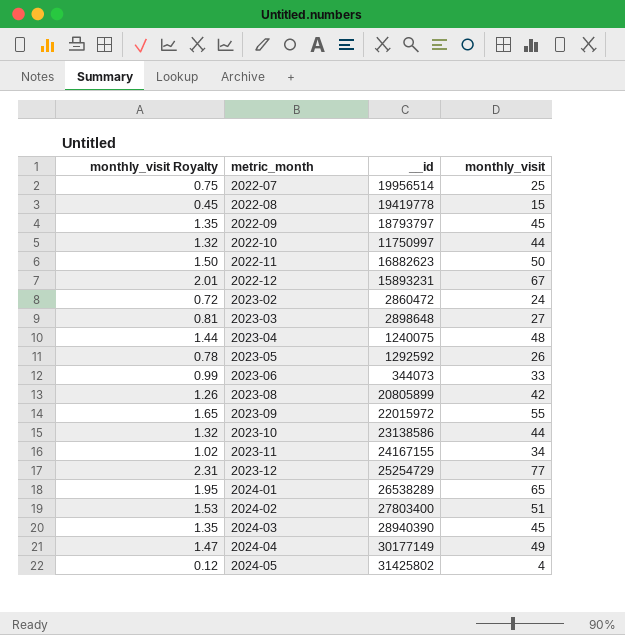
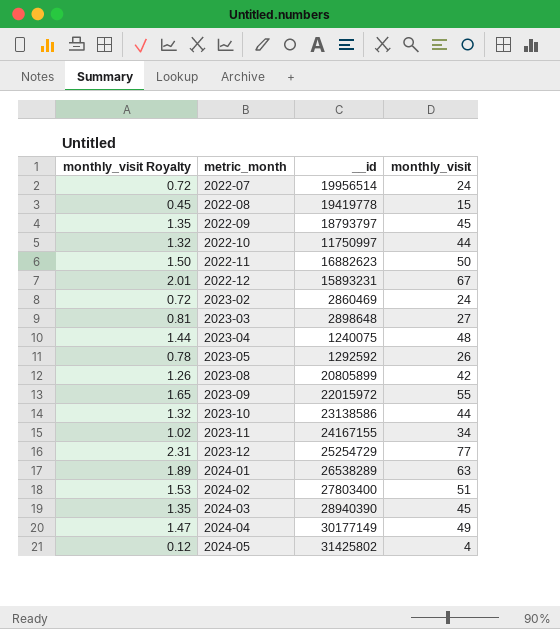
row 2023-06: 0.99 | 344073 | 33 -> none
2022-07 | monthly_visit Royalty: 0.75 -> 0.72
2022-07 | monthly_visit: 25 -> 24
2023-02 | __id: 2860472 -> 2860469
2024-01 | monthly_visit Royalty: 1.95 -> 1.89
2024-01 | monthly_visit: 65 -> 63

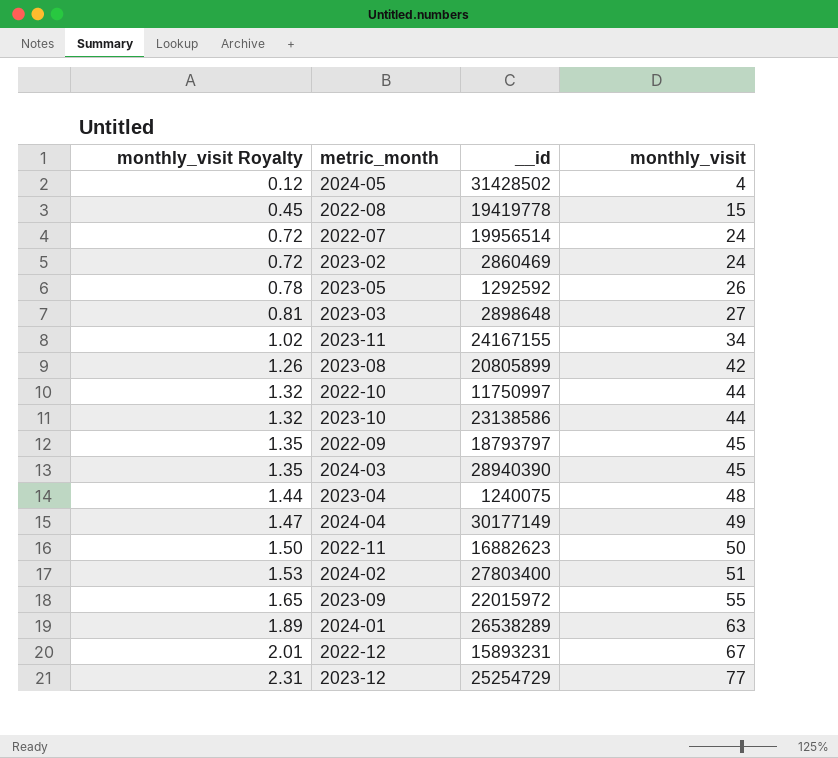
row order: metric_month ascending -> monthly_visit Royalty ascending
2024-05 | __id: 31425802 -> 31428502

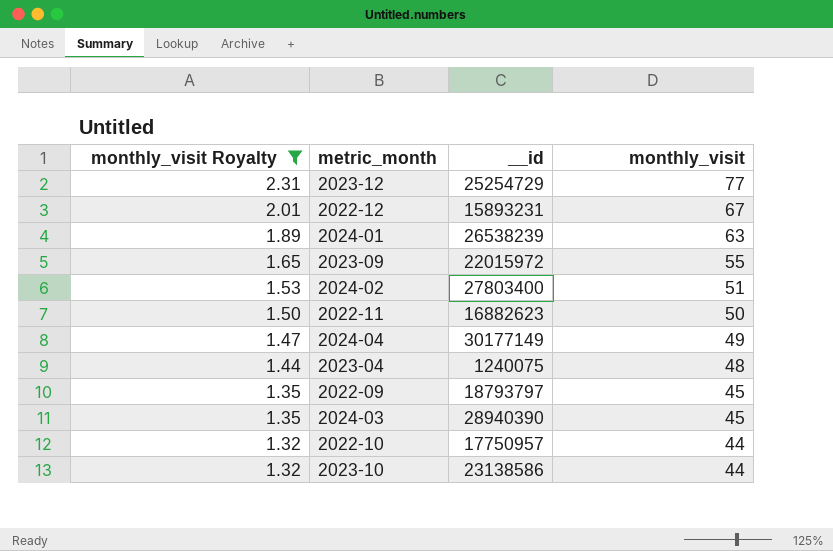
filter: none -> monthly_visit Royalty >= 1.32
row order: monthly_visit Royalty ascending -> monthly_visit Royalty descending
2024-01 | __id: 26538289 -> 26538239
2022-10 | __id: 11750997 -> 17750957

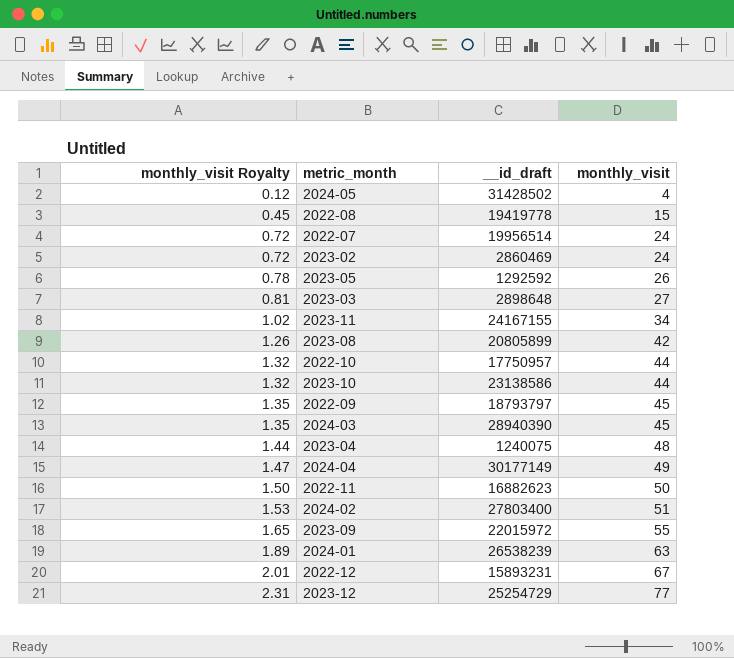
filter: monthly_visit Royalty >= 1.32 -> none
row order: monthly_visit Royalty descending -> monthly_visit Royalty ascending
column name: __id -> __id_draft

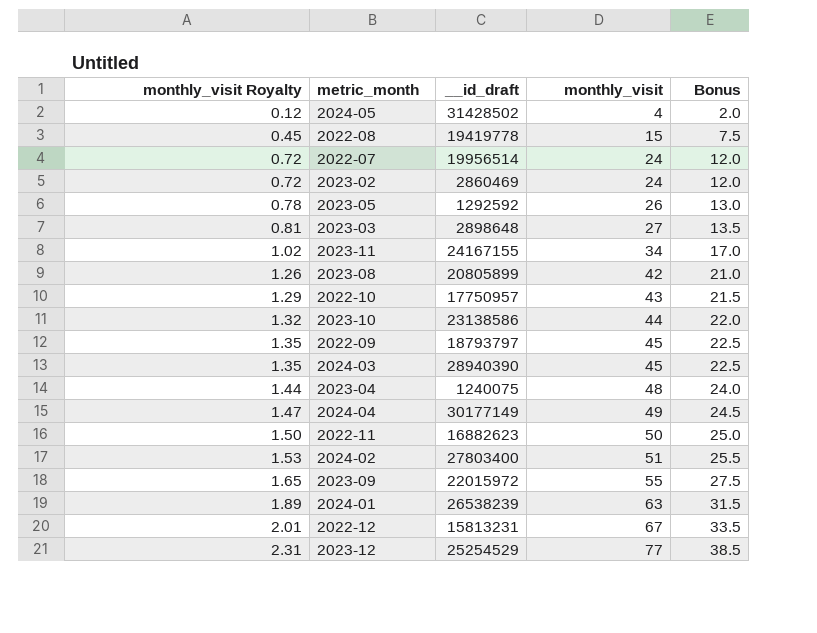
column Bonus | formula: none -> [monthly_visit] * 0.5
2022-10 | monthly_visit Royalty: 1.32 -> 1.29
2022-10 | monthly_visit: 44 -> 43
2022-12 | __id_draft: 15893231 -> 15813231
2023-12 | __id_draft: 25254729 -> 25254529

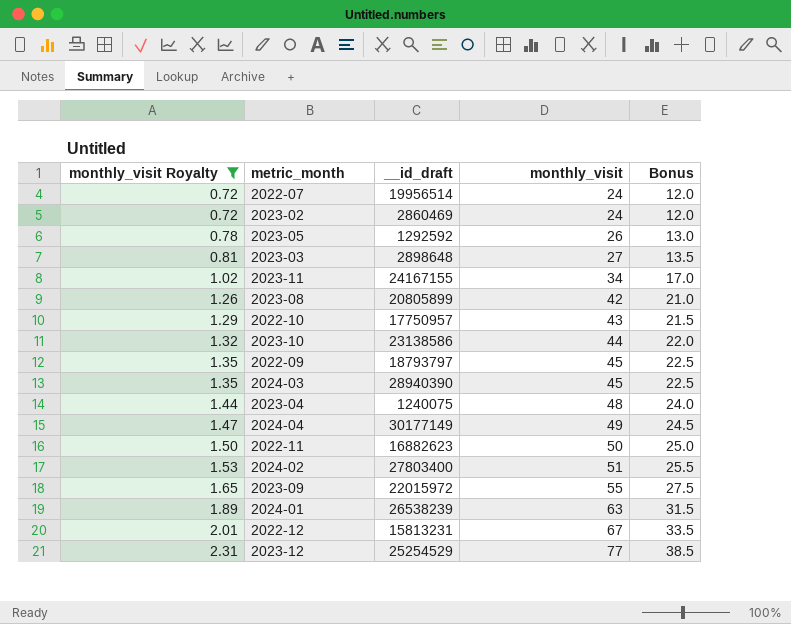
filter: none -> monthly_visit Royalty >= 0.72

